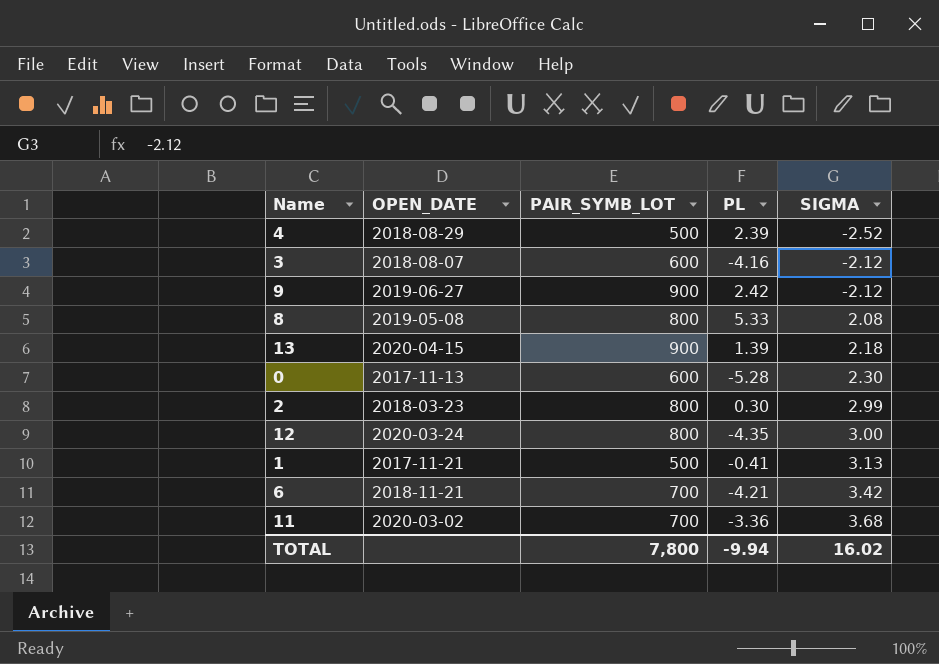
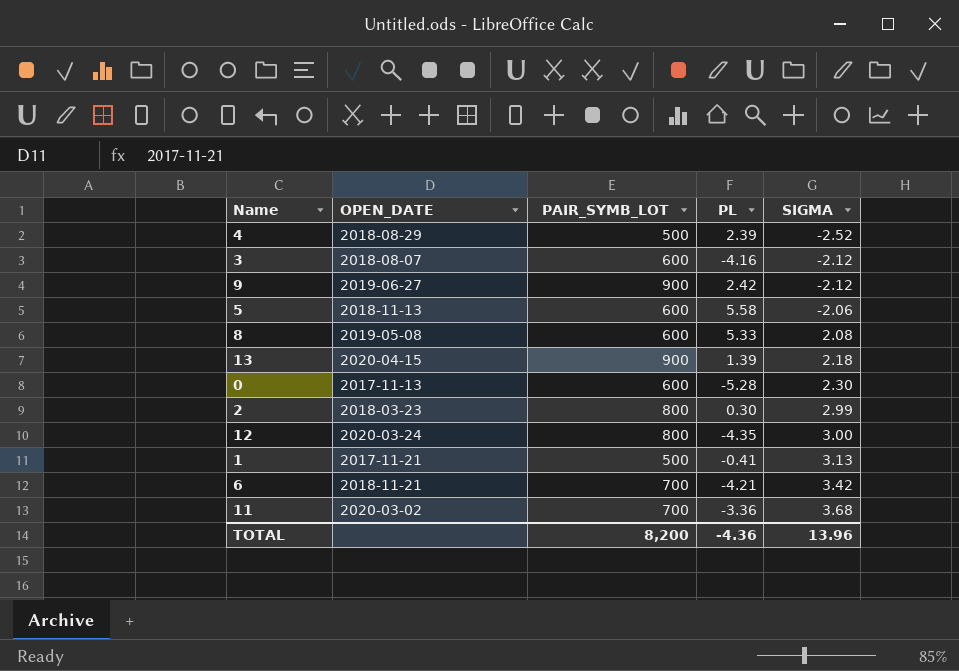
row 5: none -> 2018-11-13 | 600 | 5.58 | -2.06
8 | PAIR_SYMB_LOT: 800 -> 600
TOTAL | PAIR_SYMB_LOT: 7,800 -> 8,200
TOTAL | PL: -9.94 -> -4.36
TOTAL | SIGMA: 16.02 -> 13.96

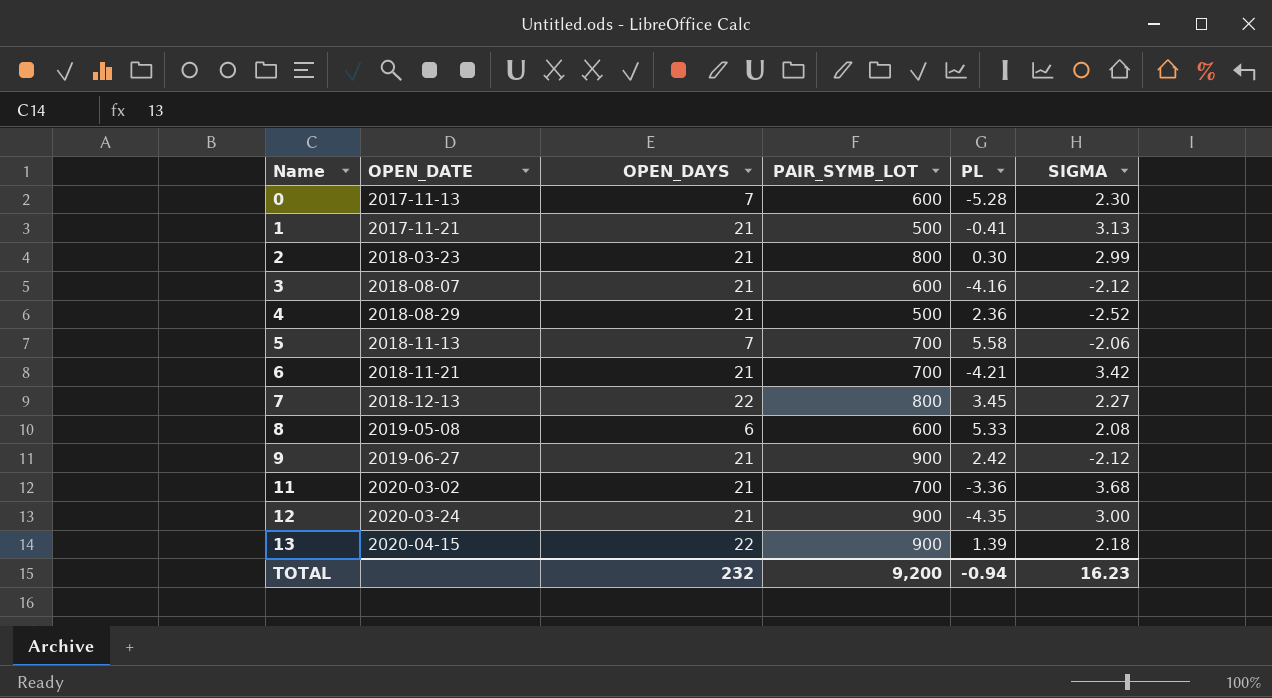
row order: SIGMA ascending -> Name ascending
column OPEN_DAYS | position: none -> 3
4 | PL: 2.39 -> 2.36
5 | PAIR_SYMB_LOT: 600 -> 700
row 7: none -> 2018-12-13 | 22 | 800 | 3.45 | 2.27
12 | PAIR_SYMB_LOT: 800 -> 900
TOTAL | PAIR_SYMB_LOT: 8,200 -> 9,200
TOTAL | PL: -4.36 -> -0.94
TOTAL | SIGMA: 13.96 -> 16.23

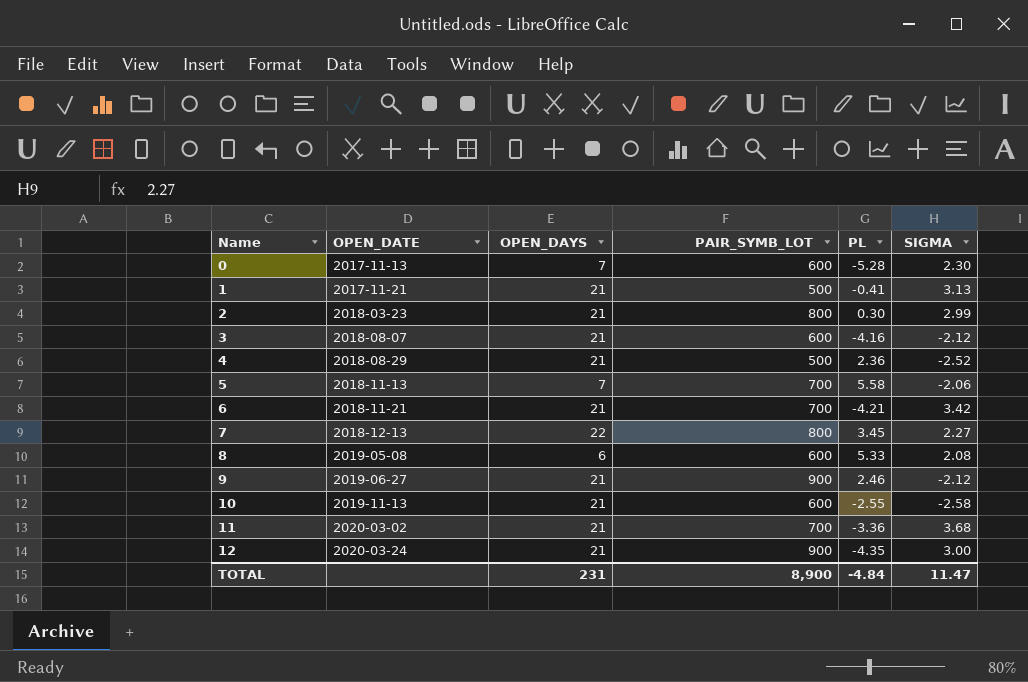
row 13: 2020-04-15 | 22 | 900 | 1.39 | 2.18 -> none
9 | PL: 2.42 -> 2.46
row 10: none -> 2019-11-13 | 21 | 600 | -2.55 | -2.58
TOTAL | OPEN_DAYS: 232 -> 231
TOTAL | PAIR_SYMB_LOT: 9,200 -> 8,900
TOTAL | PL: -0.94 -> -4.84
TOTAL | SIGMA: 16.23 -> 11.47

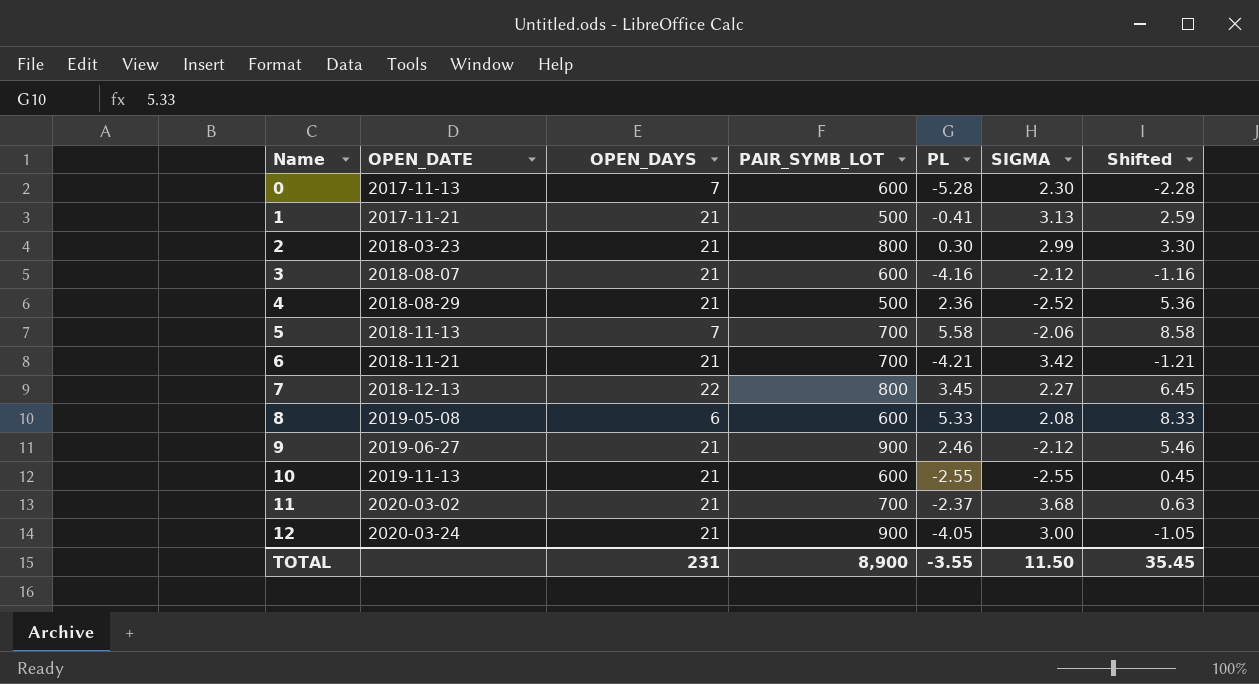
column Shifted | formula: none -> [PL] + 3
10 | SIGMA: -2.58 -> -2.55
11 | PL: -3.36 -> -2.37
12 | PL: -4.35 -> -4.05
TOTAL | PL: -4.84 -> -3.55
TOTAL | SIGMA: 11.47 -> 11.50

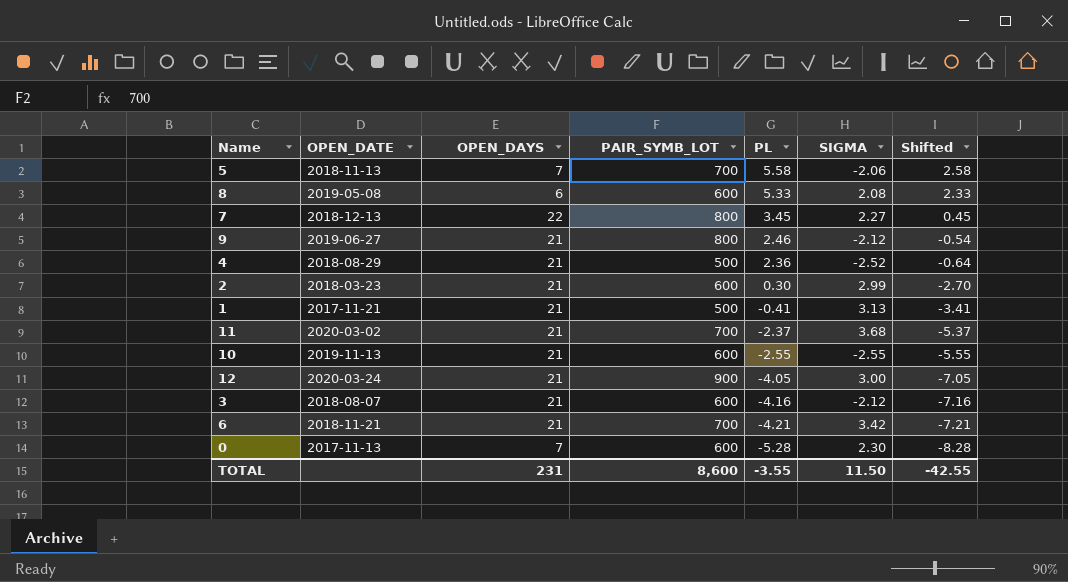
row order: Name ascending -> PL descending
column Shifted | formula: [PL] + 3 -> [PL] - 3
9 | PAIR_SYMB_LOT: 900 -> 800
2 | PAIR_SYMB_LOT: 800 -> 600
TOTAL | PAIR_SYMB_LOT: 8,900 -> 8,600
TOTAL | Shifted: 35.45 -> -42.55

